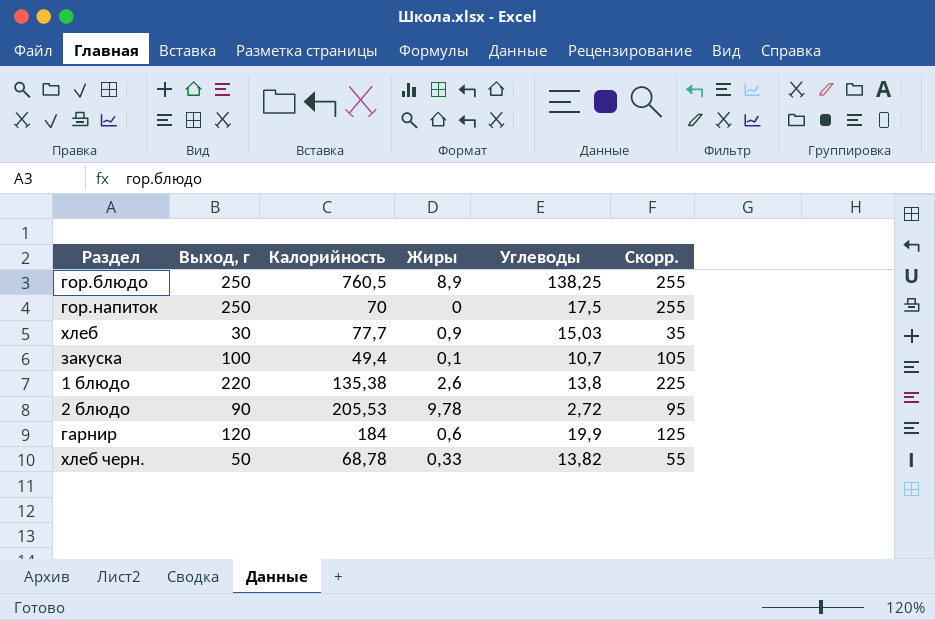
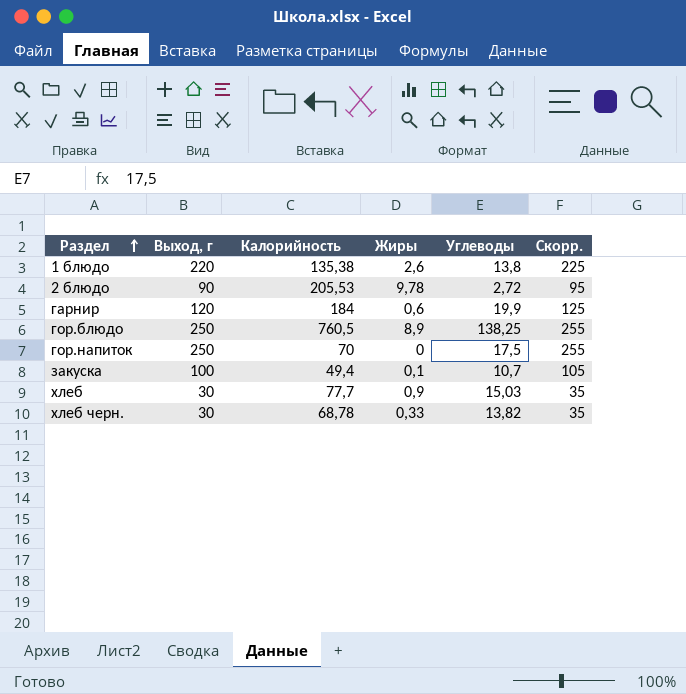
row order: none -> Раздел ascending
хлеб черн. | Выход, г: 50 -> 30
хлеб черн. | Скорр.: 55 -> 35

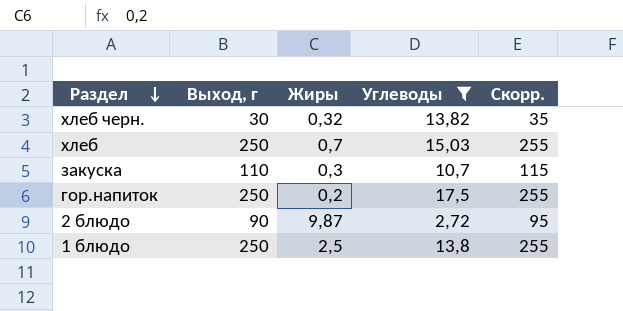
filter: none -> Углеводы <= 17,5
row order: Раздел ascending -> Раздел descending
column Калорийность | position: 3 -> none
хлеб черн. | Жиры: 0,33 -> 0,32
хлеб | Выход, г: 30 -> 250
хлеб | Жиры: 0,9 -> 0,7
хлеб | Скорр.: 35 -> 255
закуска | Выход, г: 100 -> 110
закуска | Жиры: 0,1 -> 0,3
закуска | Скорр.: 105 -> 115
гор.напиток | Жиры: 0 -> 0,2
2 блюдо | Жиры: 9,78 -> 9,87
1 блюдо | Выход, г: 220 -> 250
1 блюдо | Жиры: 2,6 -> 2,5
1 блюдо | Скорр.: 225 -> 255

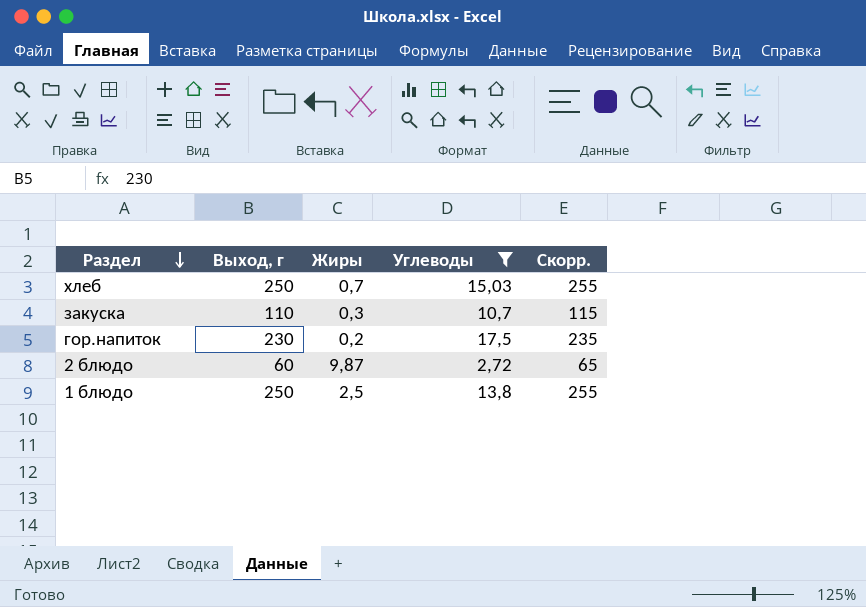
row хлеб черн.: 30 | 0,32 | 13,82 | 35 -> none
гор.напиток | Выход, г: 250 -> 230
гор.напиток | Скорр.: 255 -> 235
2 блюдо | Выход, г: 90 -> 60
2 блюдо | Скорр.: 95 -> 65

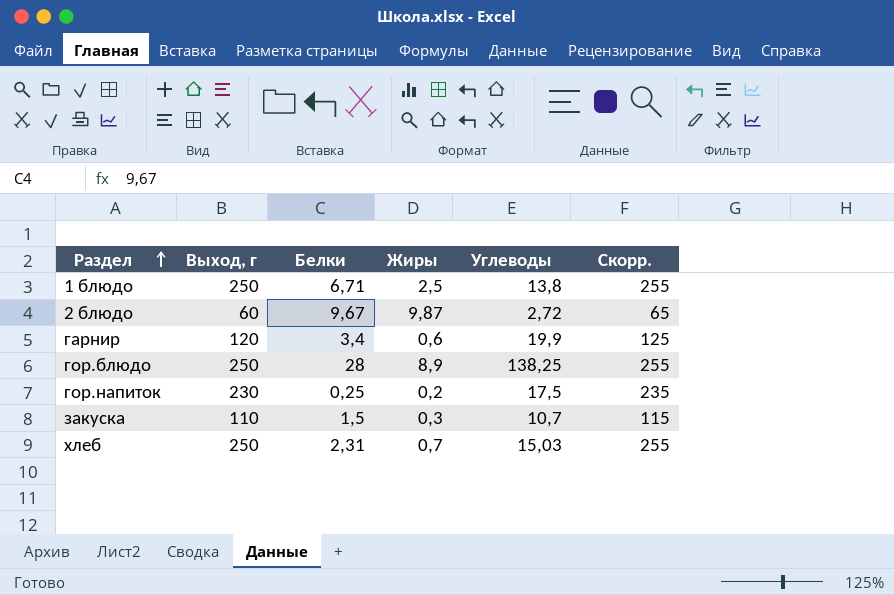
filter: Углеводы <= 17,5 -> none
row order: Раздел descending -> Раздел ascending
column Белки | position: none -> 3

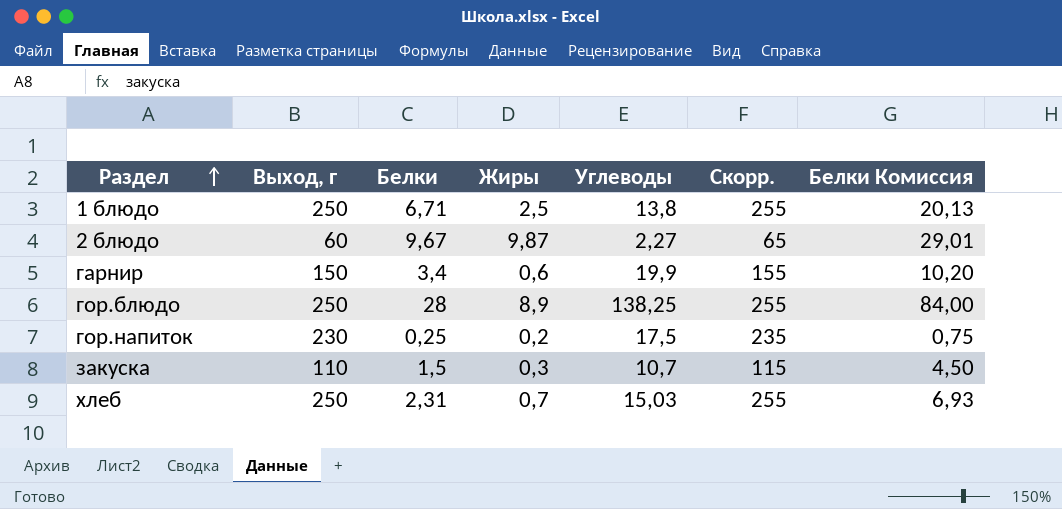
column Белки Комиссия | formula: none -> [Белки] * 3
2 блюдо | Углеводы: 2,72 -> 2,27
гарнир | Выход, г: 120 -> 150
гарнир | Скорр.: 125 -> 155

